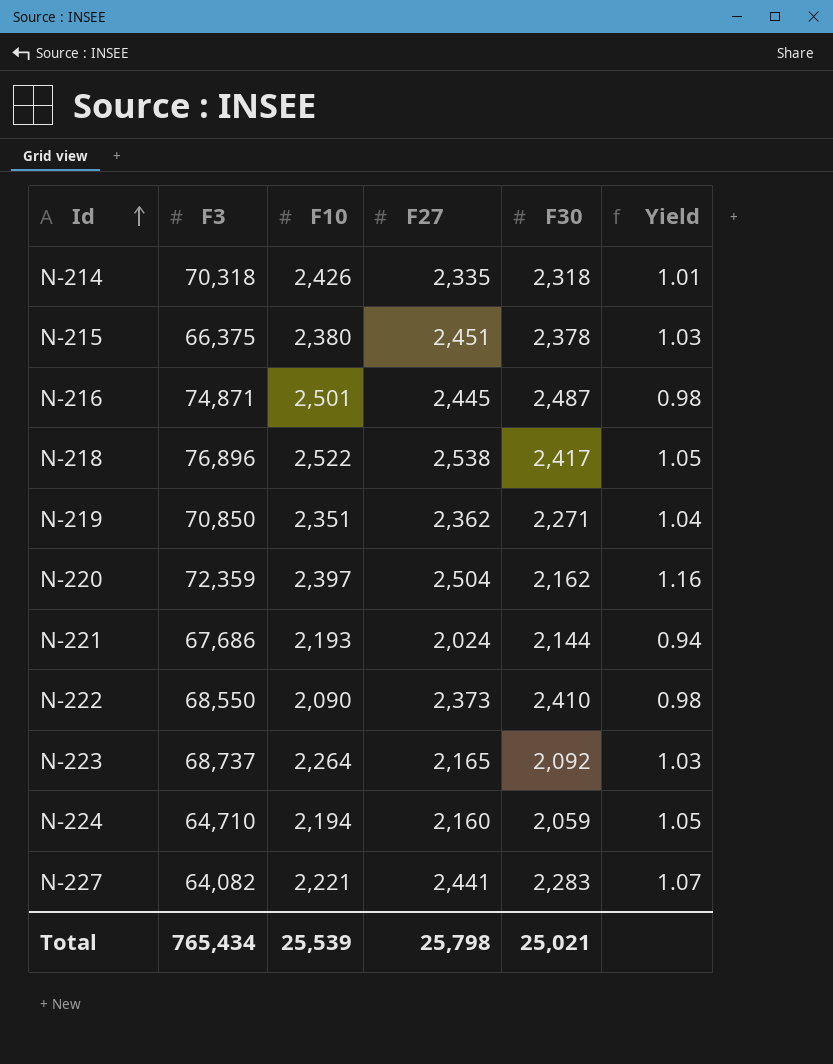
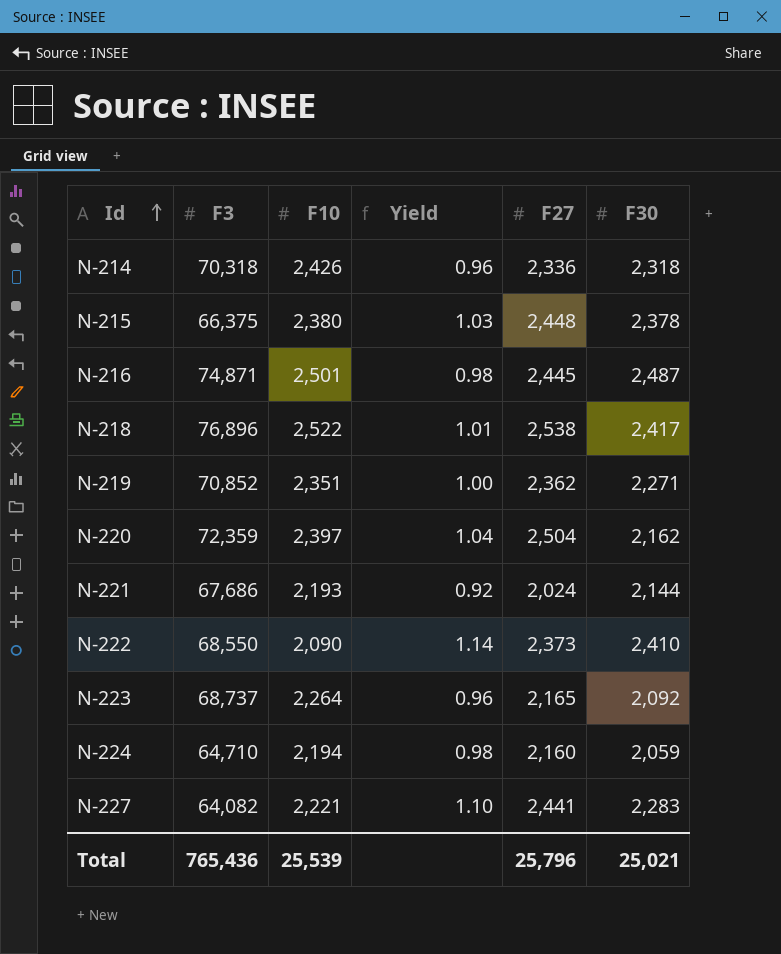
column Yield | formula: [F27] / [F30] -> [F27] / [F10]
column Yield | position: 6 -> 4
N-214 | F27: 2,335 -> 2,336
N-215 | F27: 2,451 -> 2,448
N-219 | F3: 70,850 -> 70,852
Total | F3: 765,434 -> 765,436
Total | F27: 25,798 -> 25,796

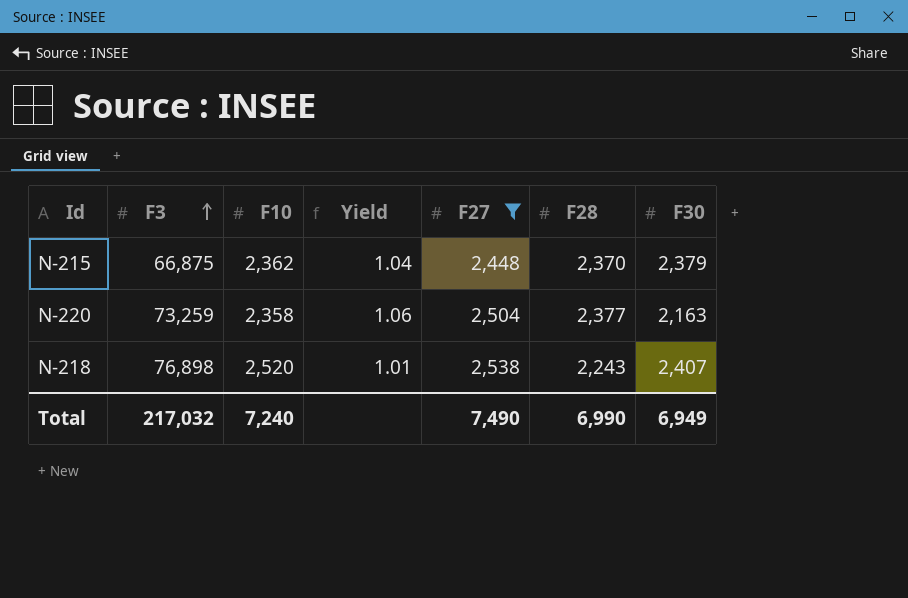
filter: none -> F27 >= 2,448
row order: Id ascending -> F3 ascending
column F28 | position: none -> 6
N-215 | F3: 66,375 -> 66,875
N-215 | F10: 2,380 -> 2,362
N-215 | Yield: 1.03 -> 1.04
N-215 | F30: 2,378 -> 2,379
N-220 | F3: 72,359 -> 73,259
N-220 | F10: 2,397 -> 2,358
N-220 | Yield: 1.04 -> 1.06
N-220 | F30: 2,162 -> 2,163
N-218 | F3: 76,896 -> 76,898
N-218 | F10: 2,522 -> 2,520
N-218 | F30: 2,417 -> 2,407
Total | F3: 765,436 -> 217,032
Total | F10: 25,539 -> 7,240
Total | F27: 25,796 -> 7,490
Total | F30: 25,021 -> 6,949

